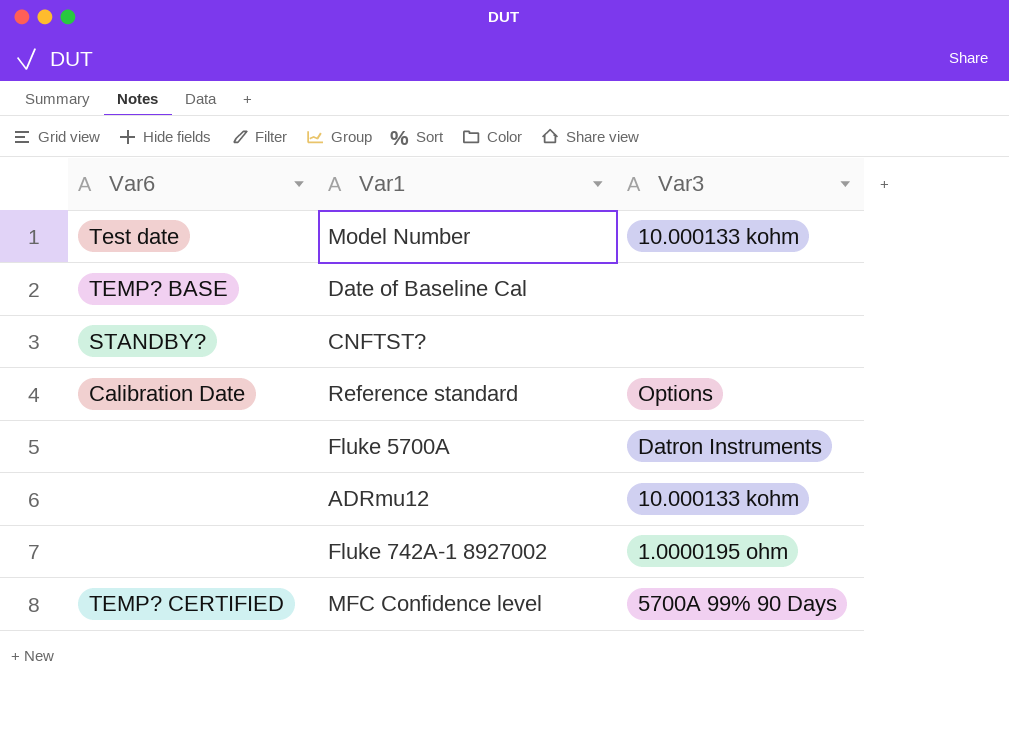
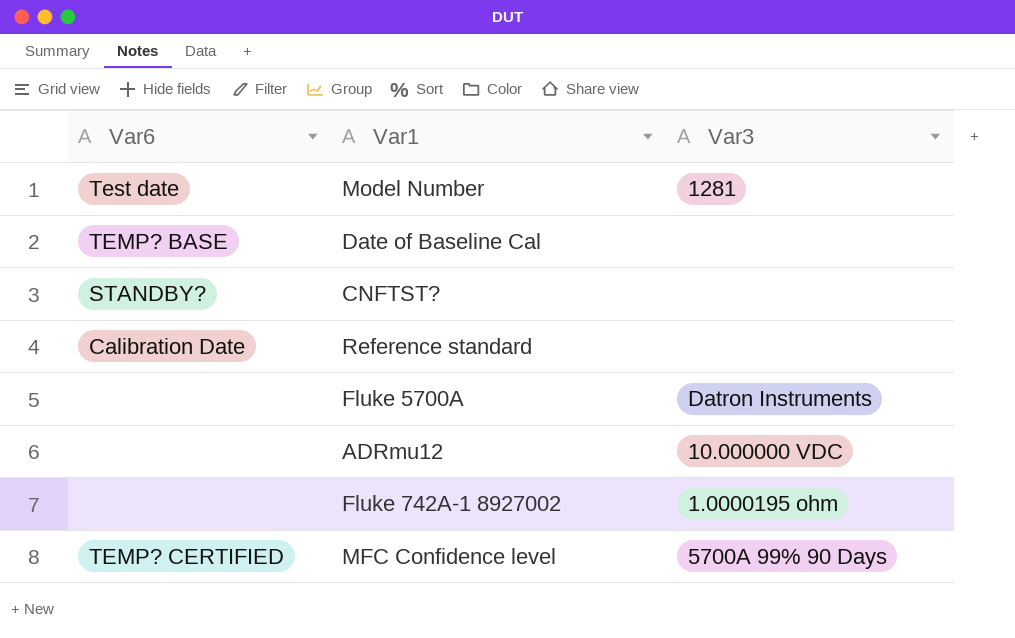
Model Number | Var3: 10.000133 kohm -> 1281
Reference standard | Var3: Options -> none
ADRmu12 | Var3: 10.000133 kohm -> 10.000000 VDC

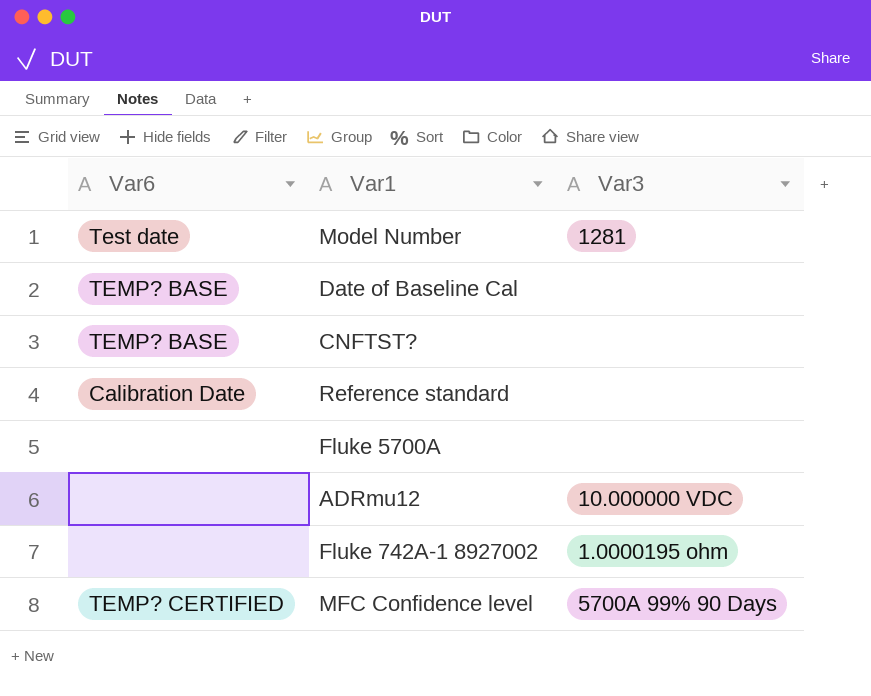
CNFTST? | Var6: STANDBY? -> TEMP? BASE
Fluke 5700A | Var3: Datron Instruments -> none

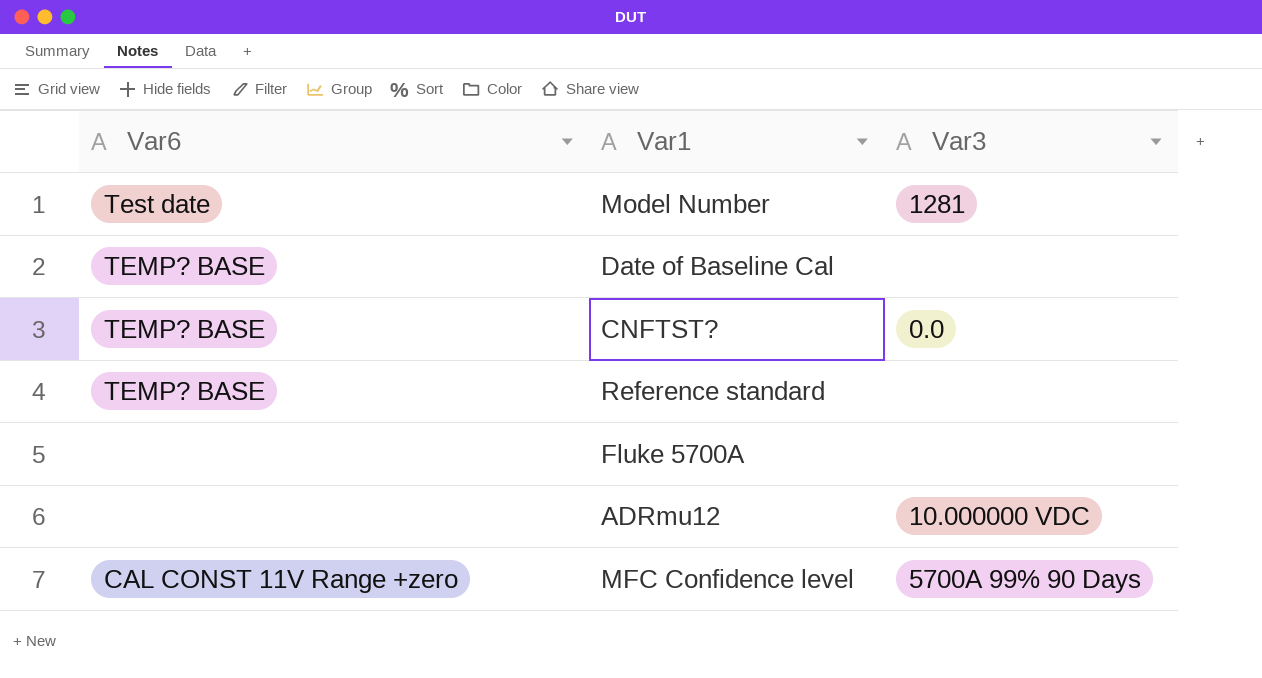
row Fluke 742A-1 8927002: none | 1.0000195 ohm -> none
CNFTST? | Var3: none -> 0.0
Reference standard | Var6: Calibration Date -> TEMP? BASE
MFC Confidence level | Var6: TEMP? CERTIFIED -> CAL CONST 11V Range +zero

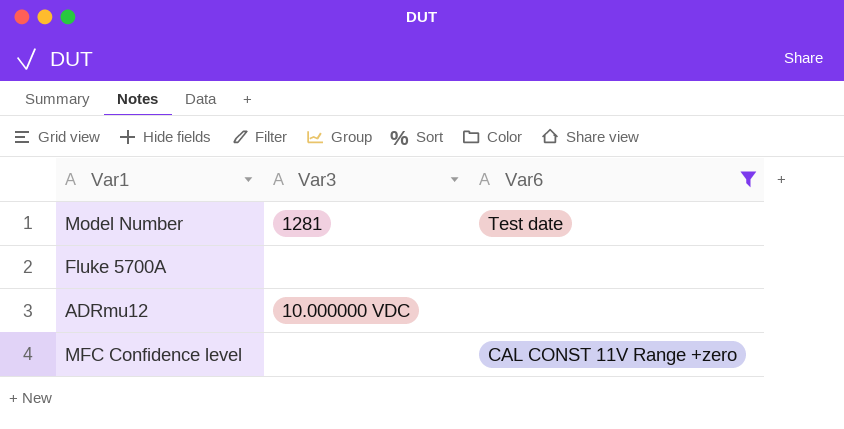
filter: none -> Var6 != TEMP? BASE
column Var6 | position: 1 -> 3
MFC Confidence level | Var3: 5700A 99% 90 Days -> none

